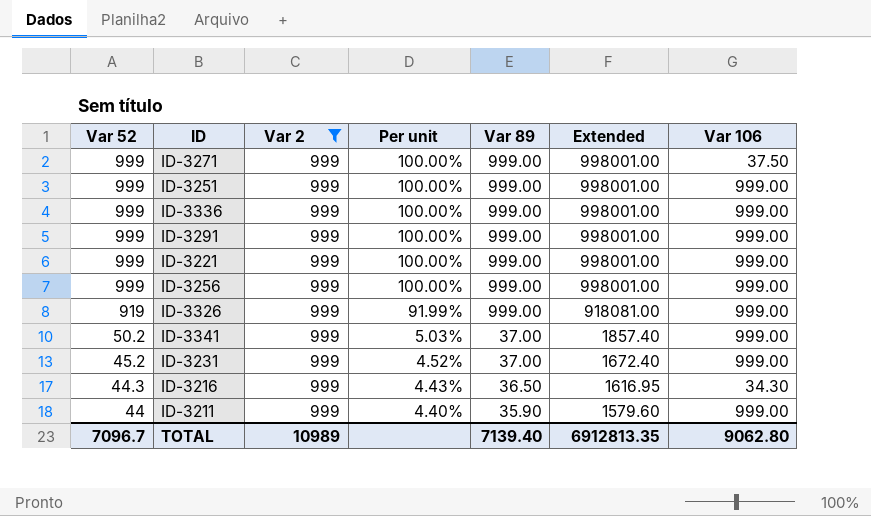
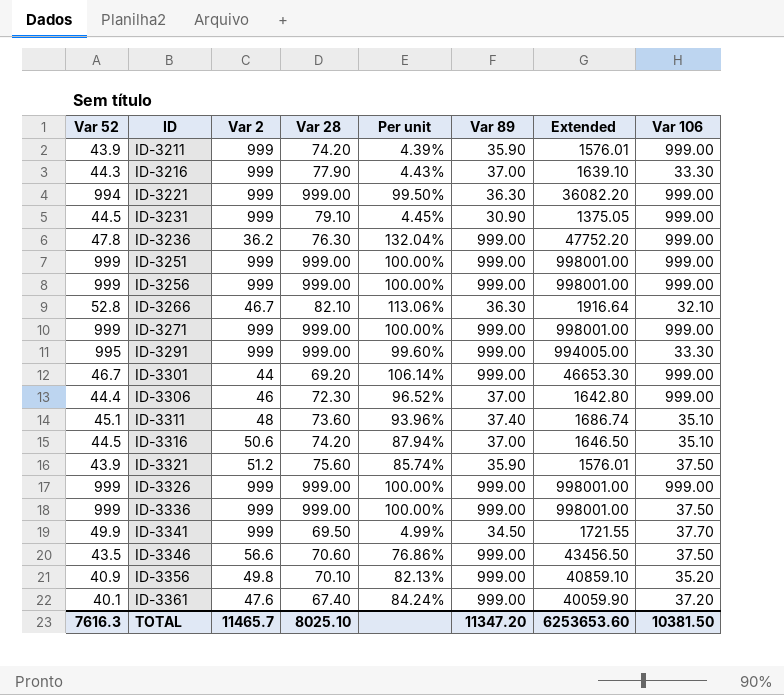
filter: Var 2 = 999 -> none
row order: Var 52 descending -> ID ascending
column Var 28 | position: none -> 4
ID-3211 | Var 52: 44 -> 43.9
ID-3211 | Per unit: 4.40% -> 4.39%
ID-3211 | Extended: 1579.60 -> 1576.01
ID-3216 | Var 89: 36.50 -> 37.00
ID-3216 | Extended: 1616.95 -> 1639.10
ID-3216 | Var 106: 34.30 -> 33.30
ID-3221 | Var 52: 999 -> 994
ID-3221 | Per unit: 100.00% -> 99.50%
ID-3221 | Var 89: 999.00 -> 36.30
ID-3221 | Extended: 998001.00 -> 36082.20
ID-3231 | Var 52: 45.2 -> 44.5
ID-3231 | Per unit: 4.52% -> 4.45%
ID-3231 | Var 89: 37.00 -> 30.90
ID-3231 | Extended: 1672.40 -> 1375.05
ID-3271 | Var 106: 37.50 -> 999.00
ID-3291 | Var 52: 999 -> 995
ID-3291 | Per unit: 100.00% -> 99.60%
ID-3291 | Extended: 998001.00 -> 994005.00
ID-3291 | Var 106: 999.00 -> 33.30
ID-3326 | Var 52: 919 -> 999
ID-3326 | Per unit: 91.99% -> 100.00%
ID-3326 | Extended: 918081.00 -> 998001.00
ID-3336 | Var 106: 999.00 -> 37.50
ID-3341 | Var 52: 50.2 -> 49.9
ID-3341 | Per unit: 5.03% -> 4.99%
ID-3341 | Var 89: 37.00 -> 34.50
ID-3341 | Extended: 1857.40 -> 1721.55
ID-3341 | Var 106: 999.00 -> 37.70
TOTAL | Var 52: 7096.7 -> 7616.3
TOTAL | Var 2: 10989 -> 11465.7
TOTAL | Var 89: 7139.40 -> 11347.20
TOTAL | Extended: 6912813.35 -> 6253653.60
TOTAL | Var 106: 9062.80 -> 10381.50

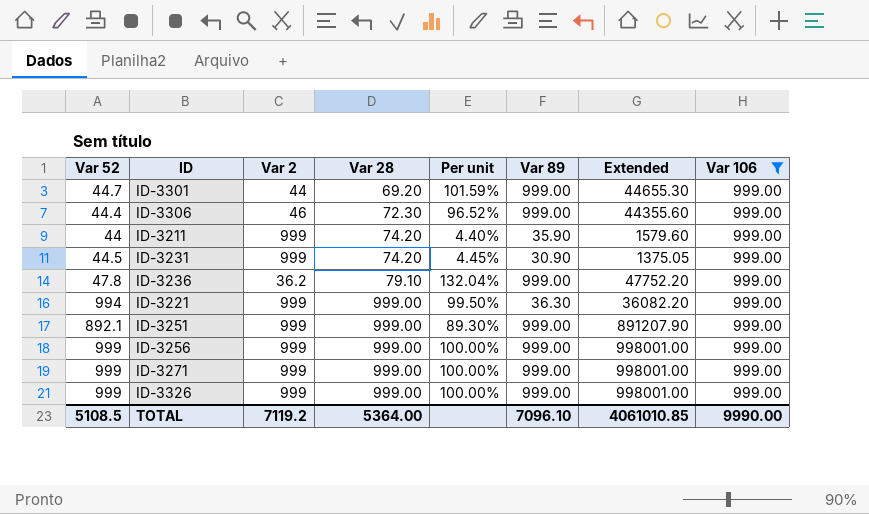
filter: none -> Var 106 = 999.00
row order: ID ascending -> Var 28 ascending
ID-3301 | Var 52: 46.7 -> 44.7
ID-3301 | Per unit: 106.14% -> 101.59%
ID-3301 | Extended: 46653.30 -> 44655.30
ID-3306 | Var 89: 37.00 -> 999.00
ID-3306 | Extended: 1642.80 -> 44355.60
ID-3211 | Var 52: 43.9 -> 44
ID-3211 | Per unit: 4.39% -> 4.40%
ID-3211 | Extended: 1576.01 -> 1579.60
ID-3231 | Var 28: 79.10 -> 74.20
ID-3236 | Var 28: 76.30 -> 79.10
ID-3251 | Var 52: 999 -> 892.1
ID-3251 | Per unit: 100.00% -> 89.30%
ID-3251 | Extended: 998001.00 -> 891207.90
TOTAL | Var 52: 7616.3 -> 5108.5
TOTAL | Var 2: 11465.7 -> 7119.2
TOTAL | Var 28: 8025.10 -> 5364.00
TOTAL | Var 89: 11347.20 -> 7096.10
TOTAL | Extended: 6253653.60 -> 4061010.85
TOTAL | Var 106: 10381.50 -> 9990.00

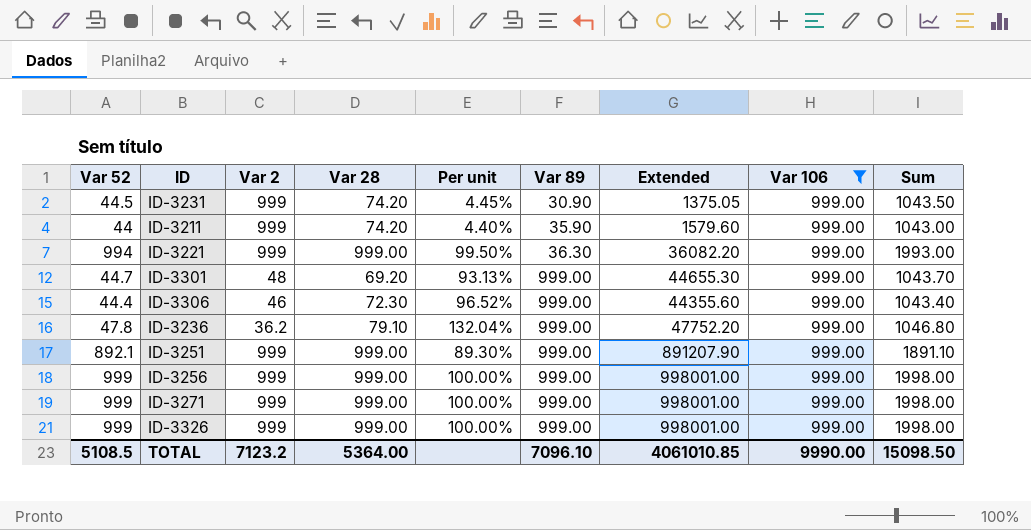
row order: Var 28 ascending -> Var 89 ascending
column Sum | formula: none -> [Var 52] + [Var 106]
ID-3301 | Var 2: 44 -> 48
ID-3301 | Per unit: 101.59% -> 93.13%
TOTAL | Var 2: 7119.2 -> 7123.2

